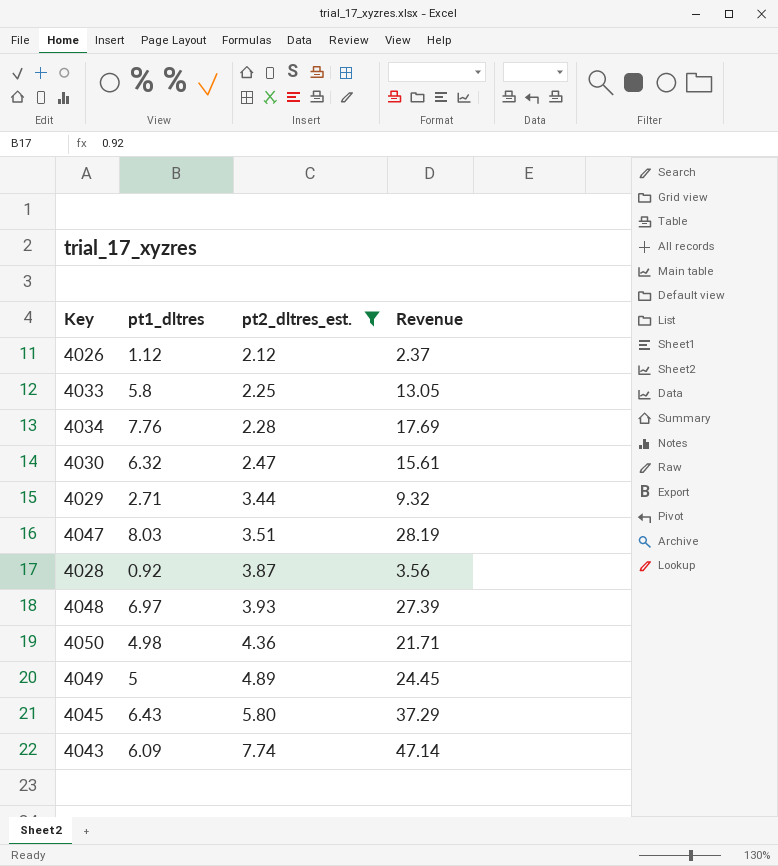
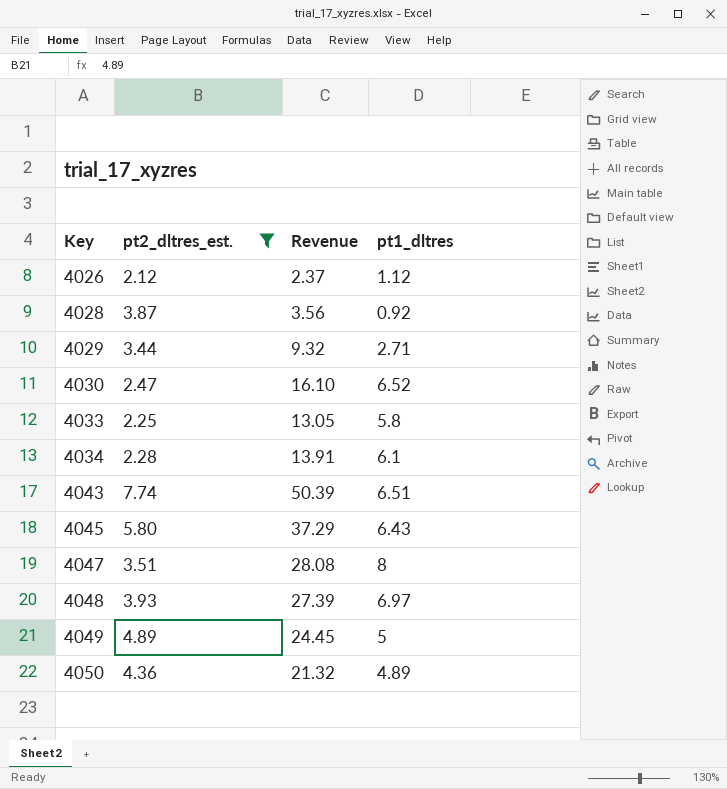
row order: pt2_dltres_est. ascending -> Key ascending
column pt1_dltres | position: 2 -> 4
4030 | Revenue: 15.61 -> 16.10
4030 | pt1_dltres: 6.32 -> 6.52
4034 | Revenue: 17.69 -> 13.91
4034 | pt1_dltres: 7.76 -> 6.1
4043 | Revenue: 47.14 -> 50.39
4043 | pt1_dltres: 6.09 -> 6.51
4047 | Revenue: 28.19 -> 28.08
4047 | pt1_dltres: 8.03 -> 8
4050 | Revenue: 21.71 -> 21.32
4050 | pt1_dltres: 4.98 -> 4.89

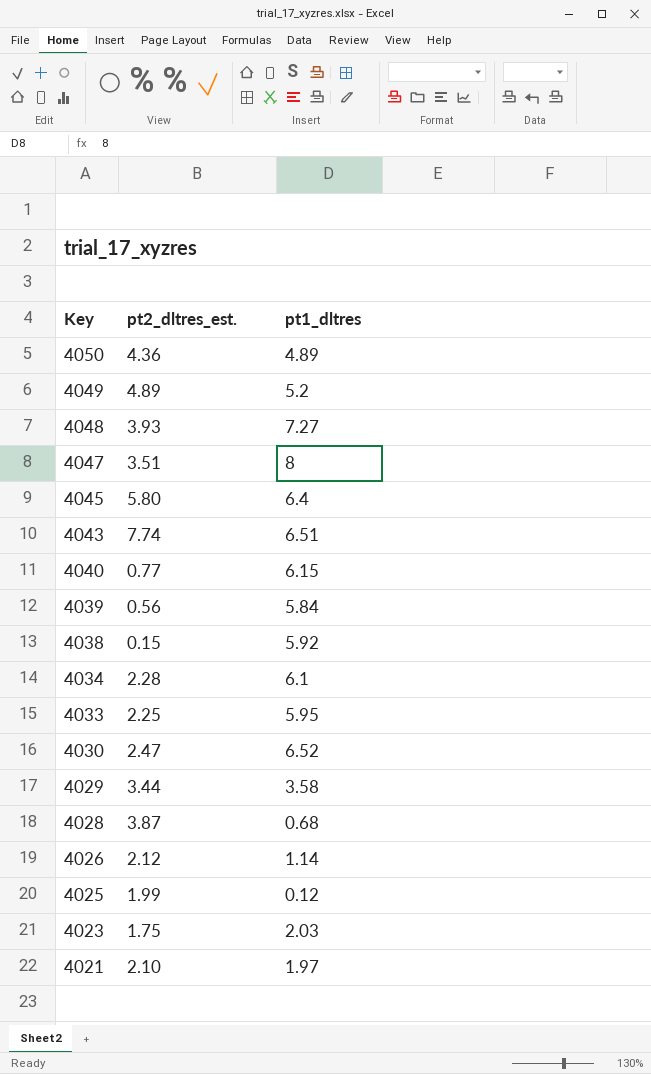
filter: pt2_dltres_est. >= 2.12 -> none
row order: Key ascending -> Key descending
column Revenue | formula: [pt2_dltres_est.] * [pt1_dltres] -> none
4049 | pt1_dltres: 5 -> 5.2
4048 | pt1_dltres: 6.97 -> 7.27
4045 | pt1_dltres: 6.43 -> 6.4
4033 | pt1_dltres: 5.8 -> 5.95
4029 | pt1_dltres: 2.71 -> 3.58
4028 | pt1_dltres: 0.92 -> 0.68
4026 | pt1_dltres: 1.12 -> 1.14

